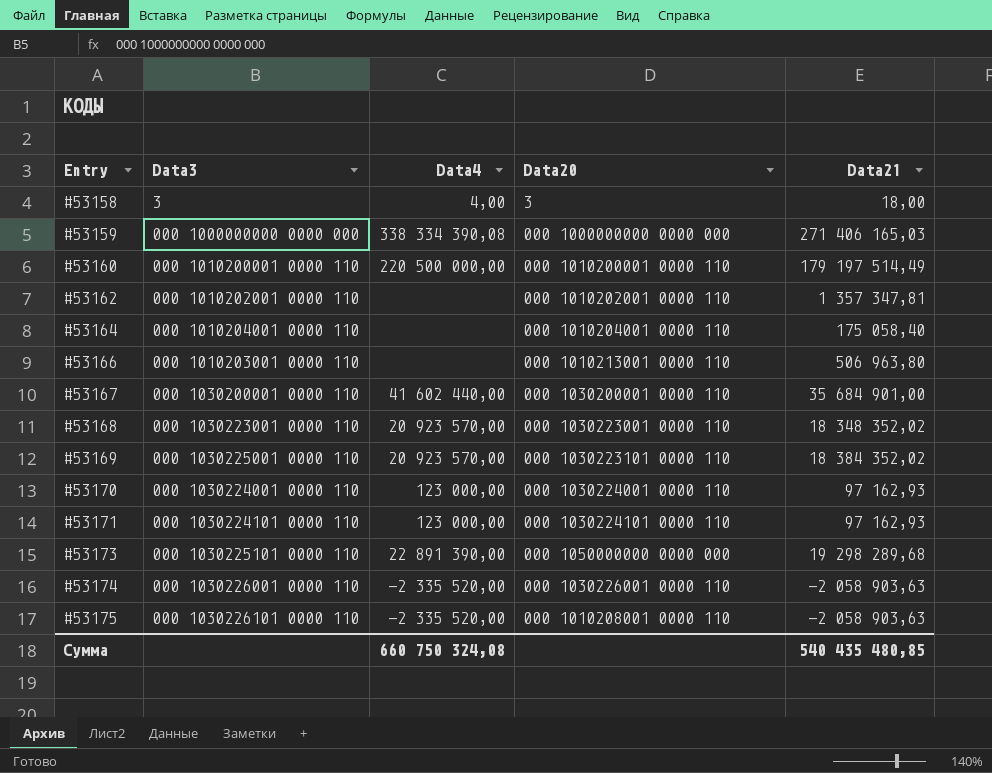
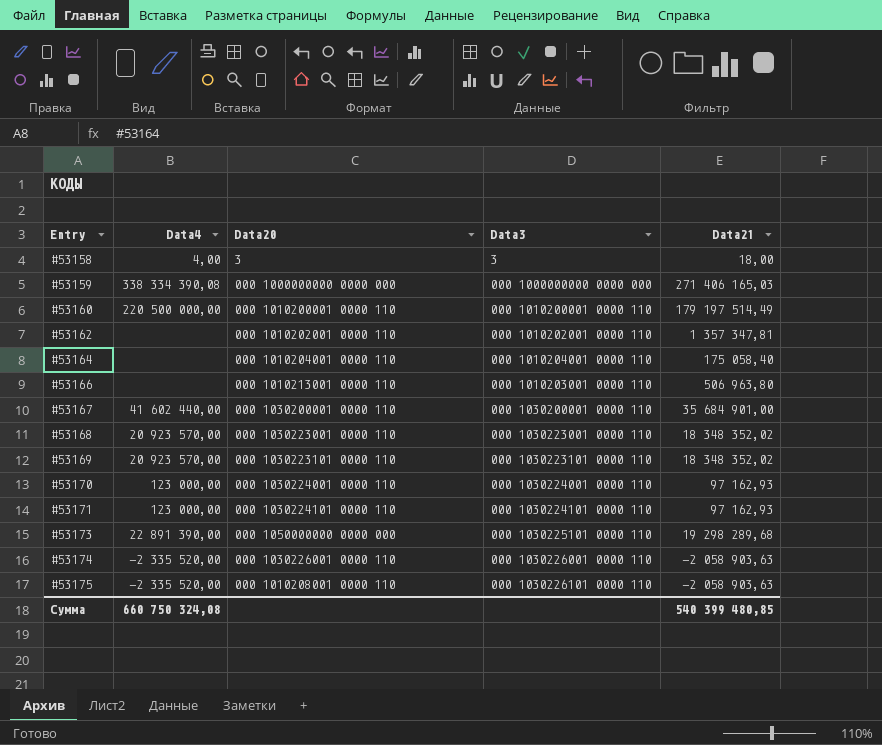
column Data3 | position: 2 -> 4
#53169 | Data3: 000 1030225001 0000 110 -> 000 1030223101 0000 110
#53169 | Data21: 18 384 352,02 -> 18 348 352,02
Сумма | Data21: 540 435 480,85 -> 540 399 480,85

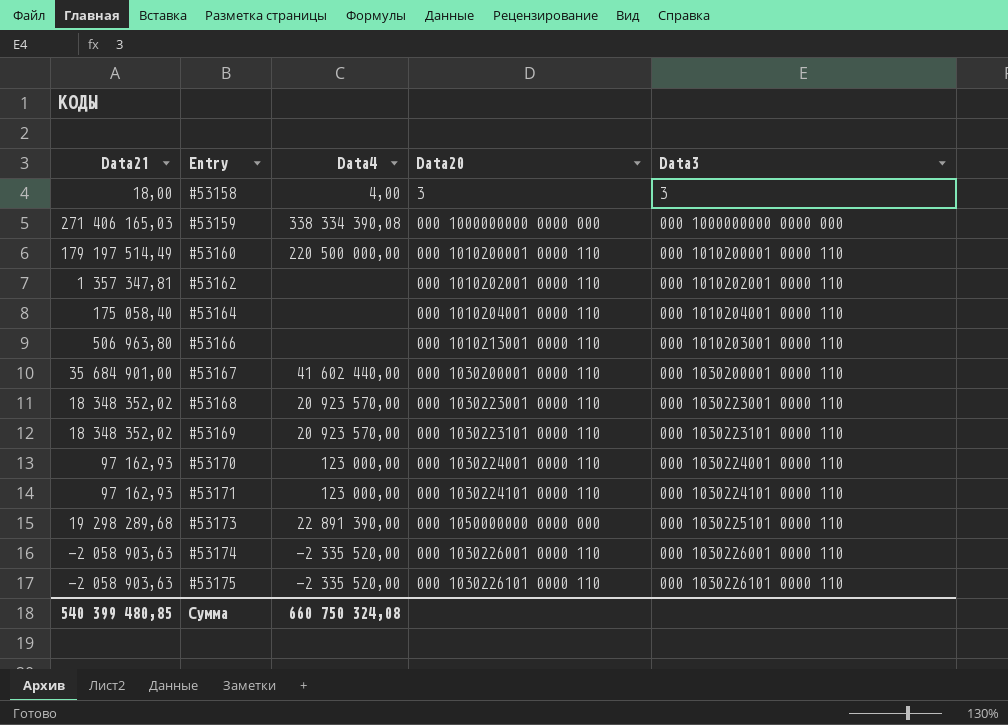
column Data21 | position: 5 -> 1
#53175 | Data20: 000 1010208001 0000 110 -> 000 1030226101 0000 110

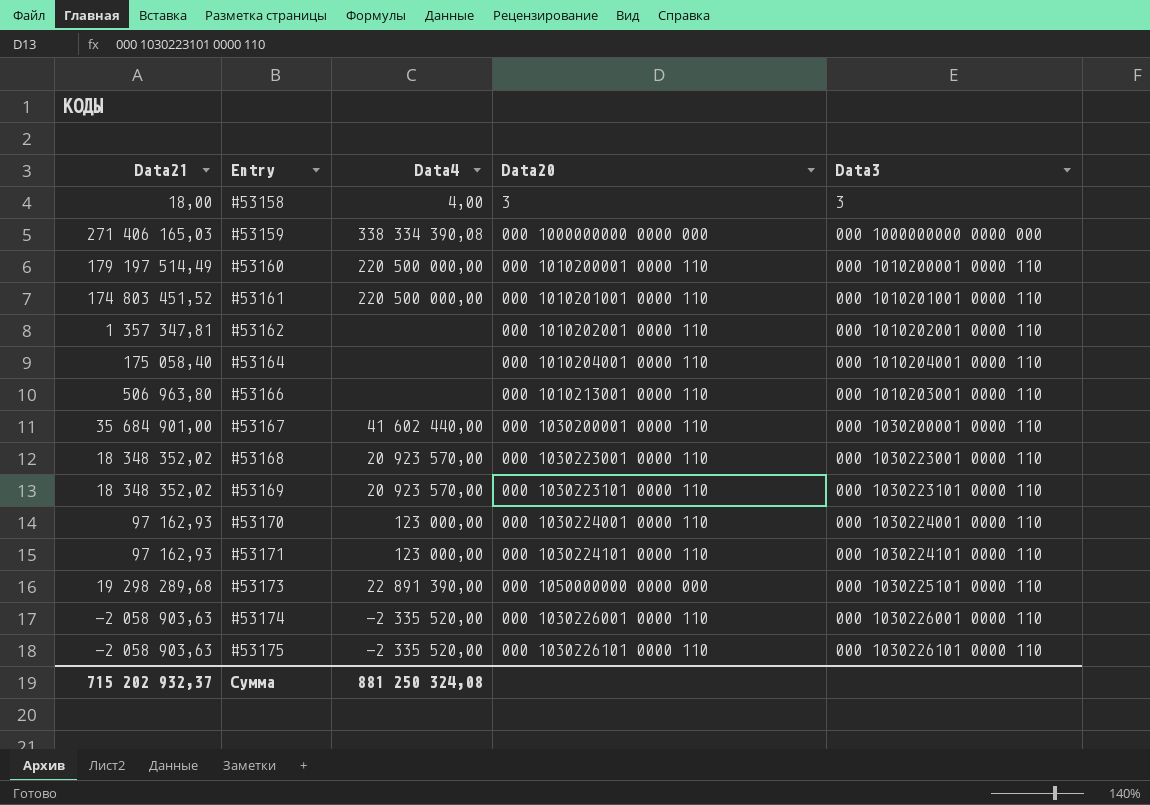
row #53161: none -> 174 803 451,52 | 220 500 000,00 | 000 1010201001 0000 110 | 000 1010201001 0000 110
Сумма | Data21: 540 399 480,85 -> 715 202 932,37
Сумма | Data4: 660 750 324,08 -> 881 250 324,08

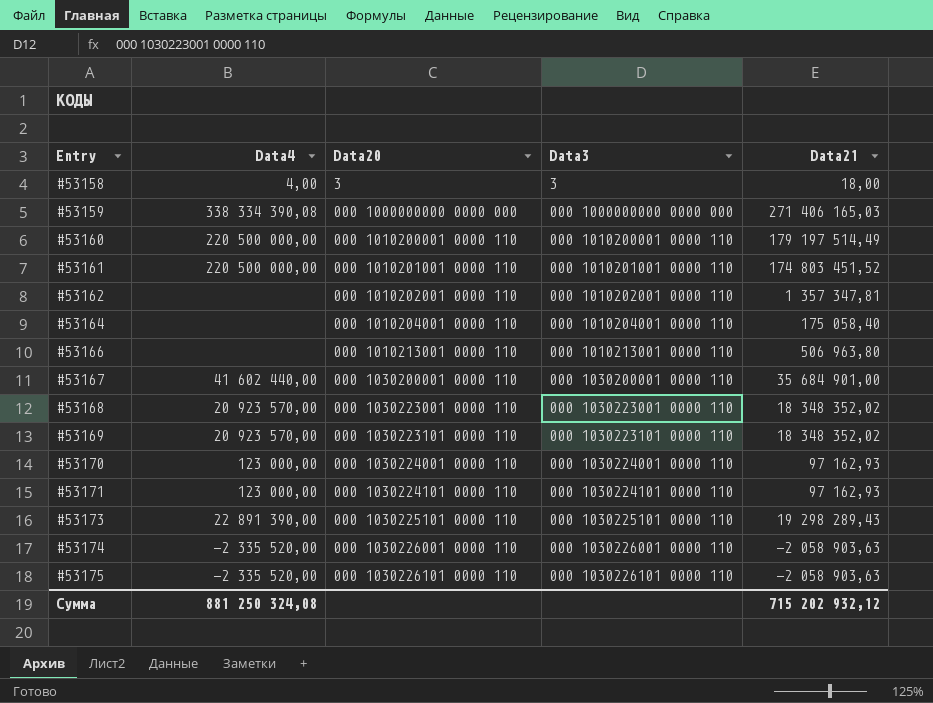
column Data21 | position: 1 -> 5
#53166 | Data3: 000 1010203001 0000 110 -> 000 1010213001 0000 110
#53173 | Data20: 000 1050000000 0000 000 -> 000 1030225101 0000 110
#53173 | Data21: 19 298 289,68 -> 19 298 289,43
Сумма | Data21: 715 202 932,37 -> 715 202 932,12

